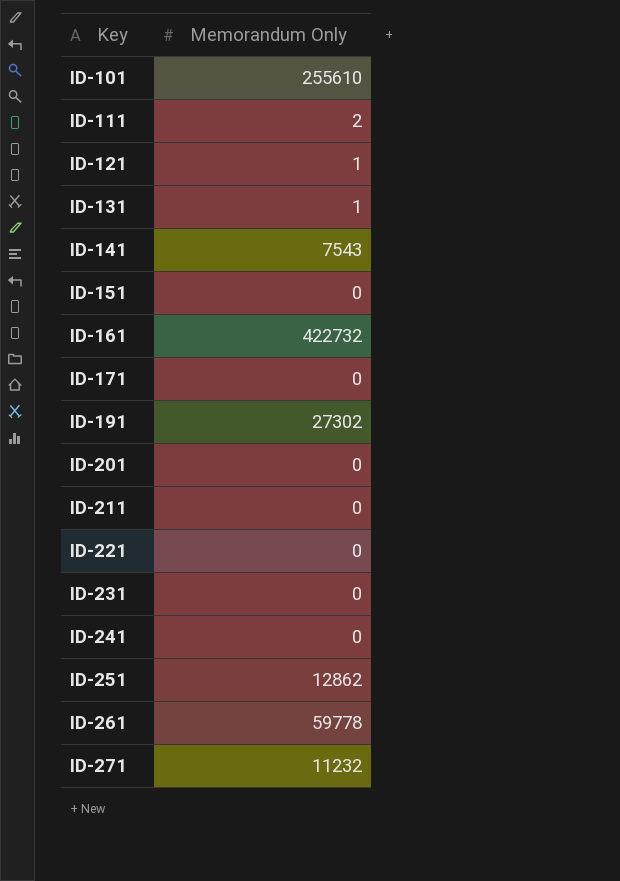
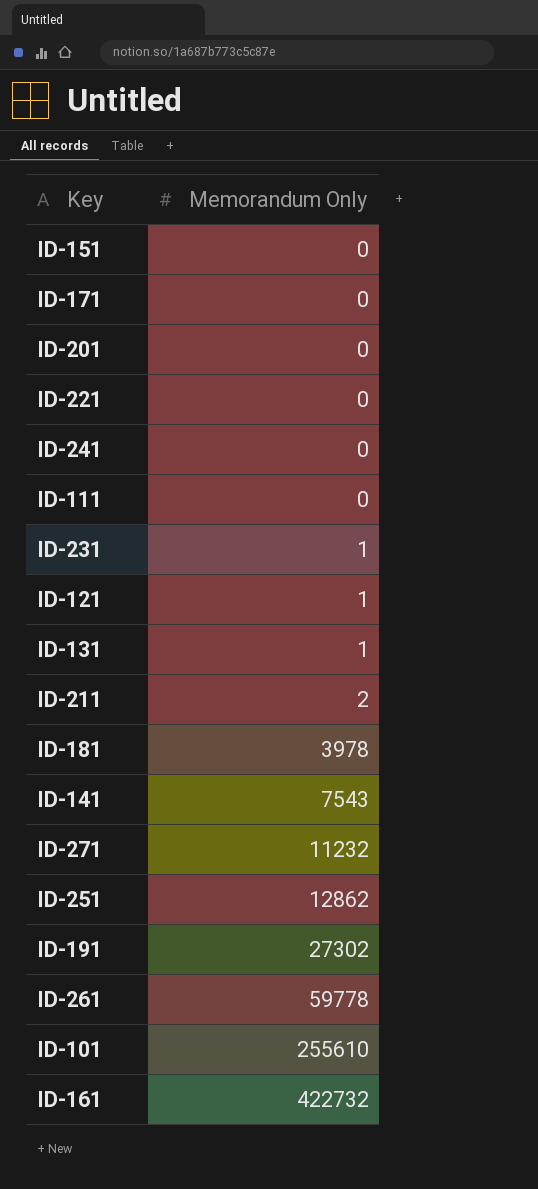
row order: Key ascending -> Memorandum Only ascending
ID-111 | Memorandum Only: 2 -> 0
ID-231 | Memorandum Only: 0 -> 1
ID-211 | Memorandum Only: 0 -> 2
row ID-181: none -> 3978

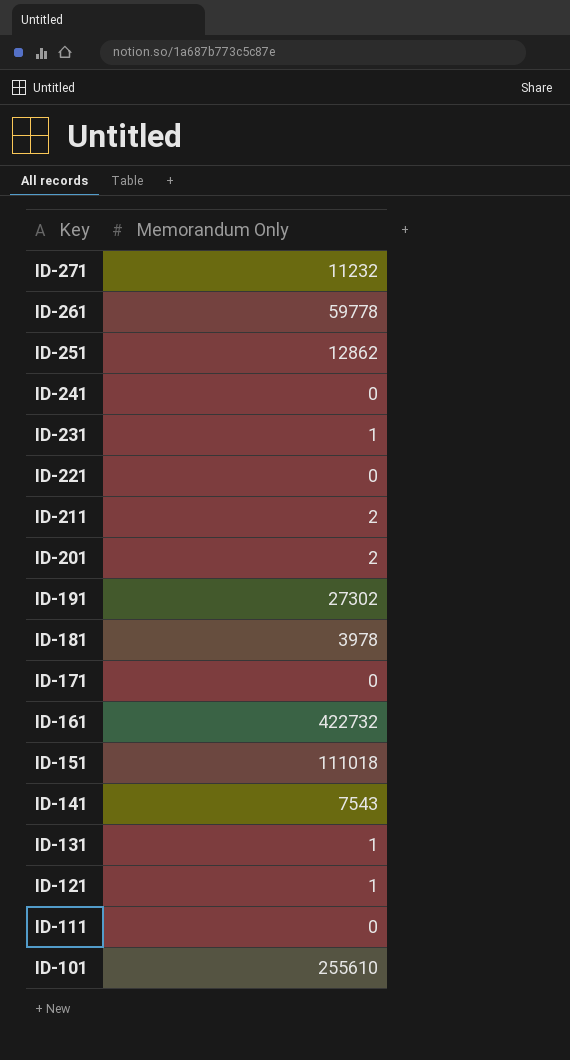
row order: Memorandum Only ascending -> Key descending
ID-201 | Memorandum Only: 0 -> 2
ID-151 | Memorandum Only: 0 -> 111018

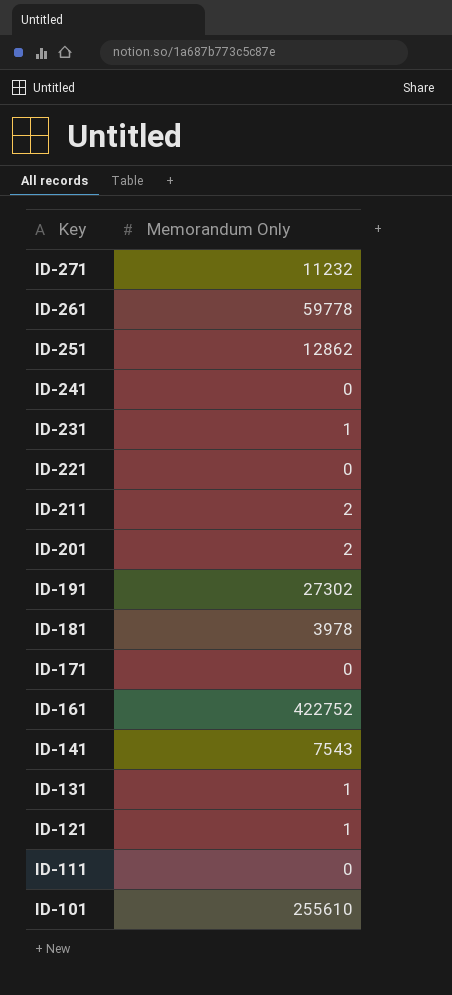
row ID-151: 111018 -> none
ID-161 | Memorandum Only: 422732 -> 422752

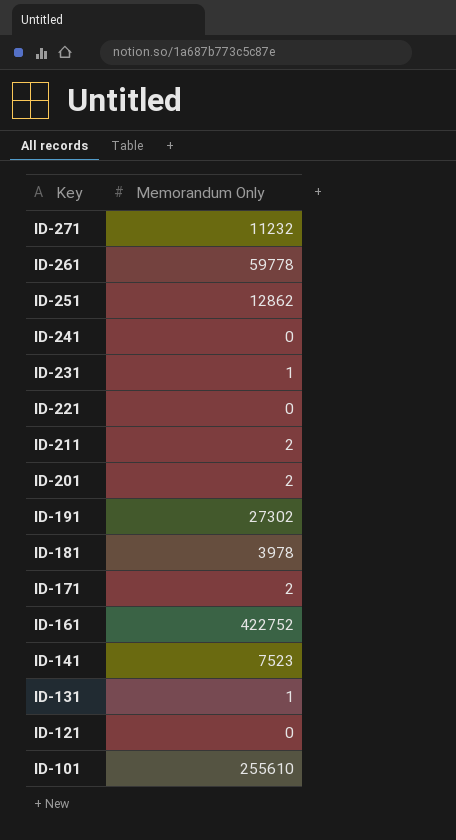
row ID-111: 0 -> none
ID-171 | Memorandum Only: 0 -> 2
ID-141 | Memorandum Only: 7543 -> 7523
ID-121 | Memorandum Only: 1 -> 0

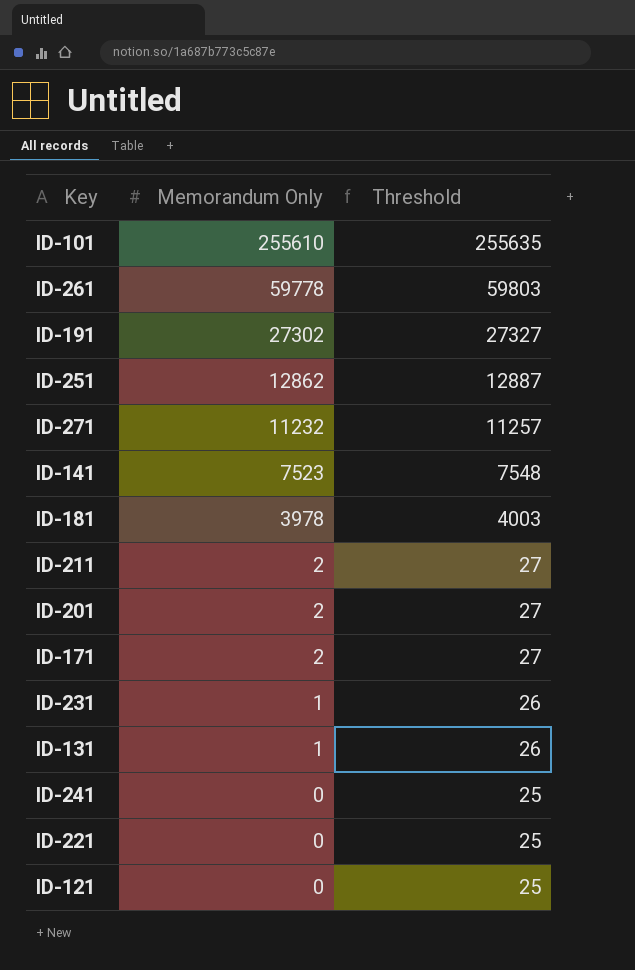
row order: Key descending -> Memorandum Only descending
column Threshold | formula: none -> [Memorandum Only] + 25
row ID-161: 422752 -> none

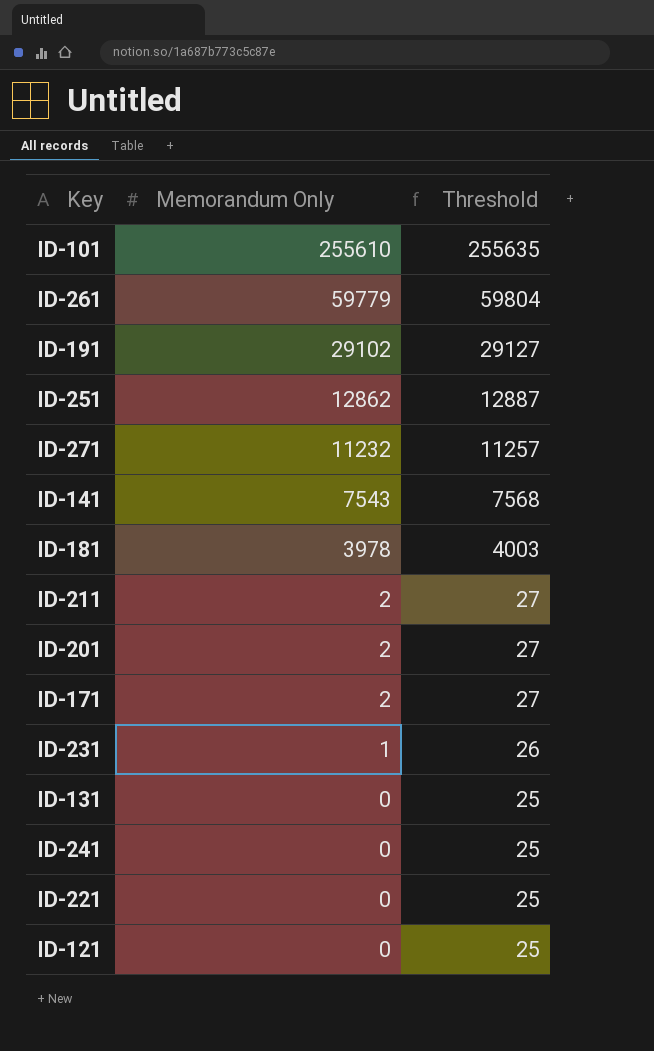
ID-261 | Memorandum Only: 59778 -> 59779
ID-261 | Threshold: 59803 -> 59804
ID-191 | Memorandum Only: 27302 -> 29102
ID-191 | Threshold: 27327 -> 29127
ID-141 | Memorandum Only: 7523 -> 7543
ID-141 | Threshold: 7548 -> 7568
ID-131 | Memorandum Only: 1 -> 0
ID-131 | Threshold: 26 -> 25

